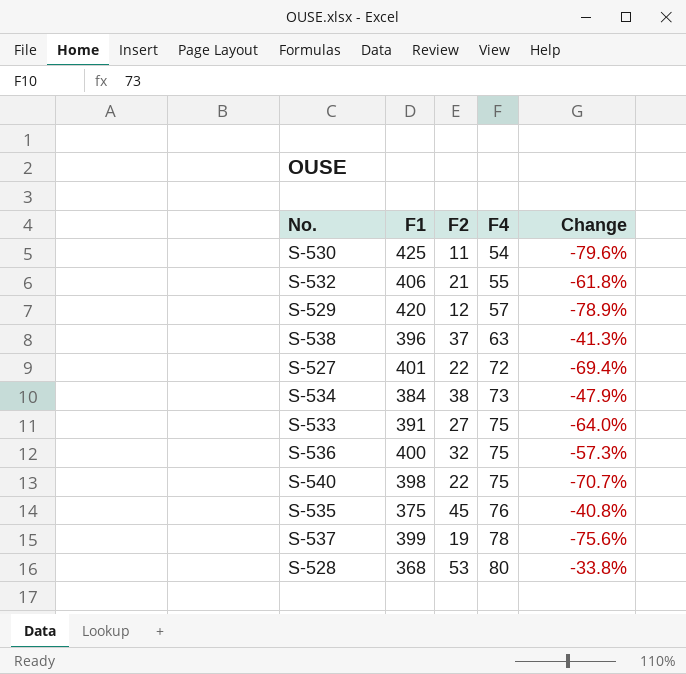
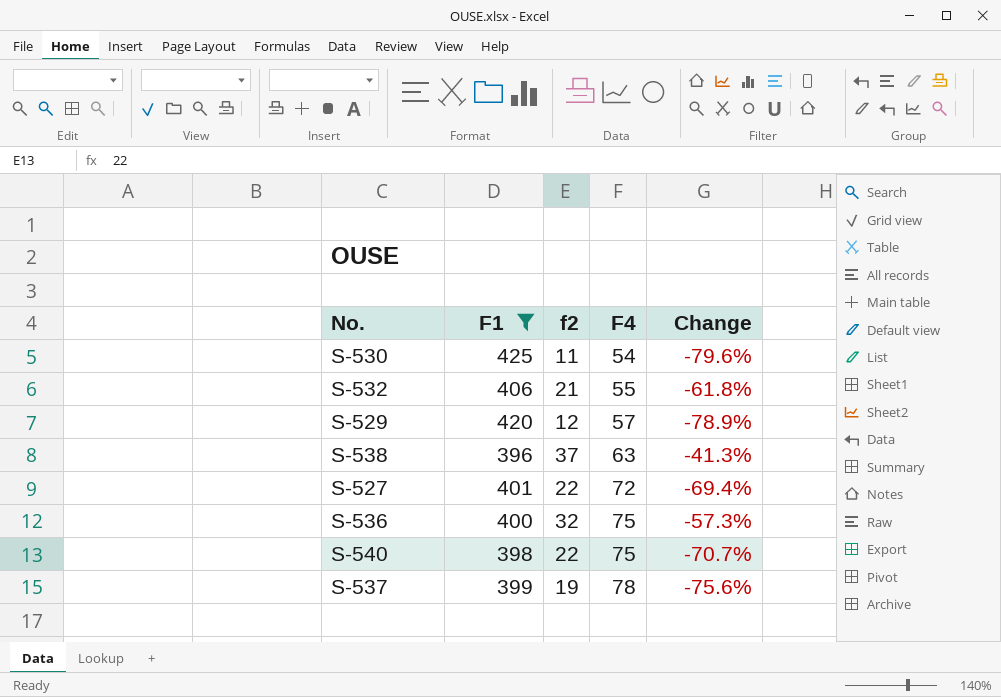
filter: none -> F1 >= 396
column name: F2 -> f2

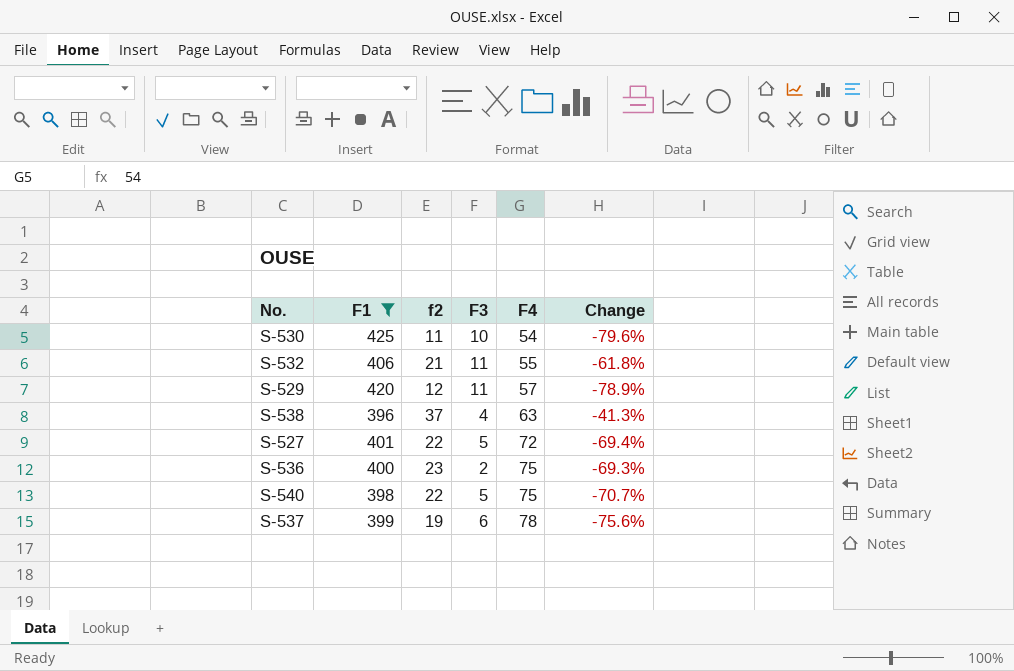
column F3 | position: none -> 4
S-536 | f2: 32 -> 23
S-536 | Change: -57.3% -> -69.3%

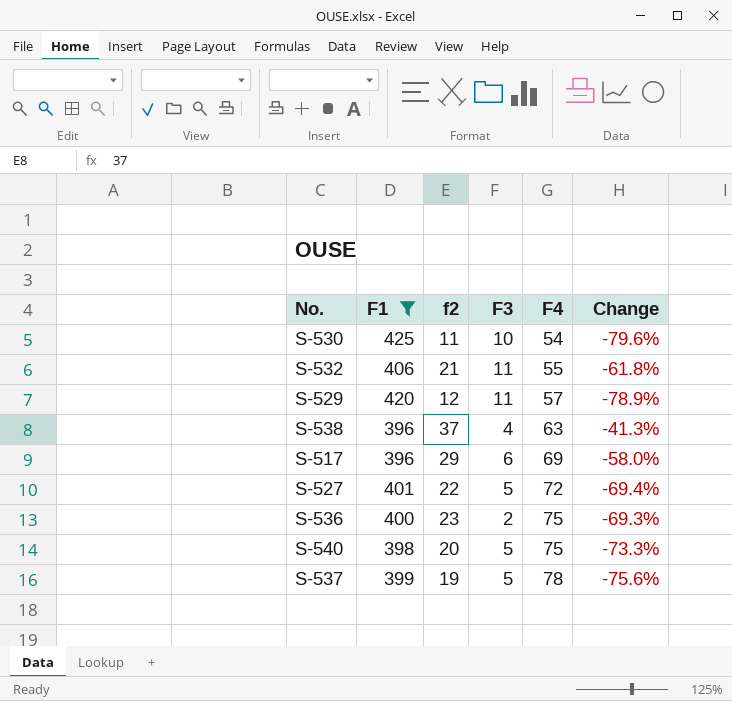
row S-517: none -> 396 | 29 | 6 | 69 | -58.0%
S-540 | f2: 22 -> 20
S-540 | Change: -70.7% -> -73.3%
S-537 | F3: 6 -> 5

